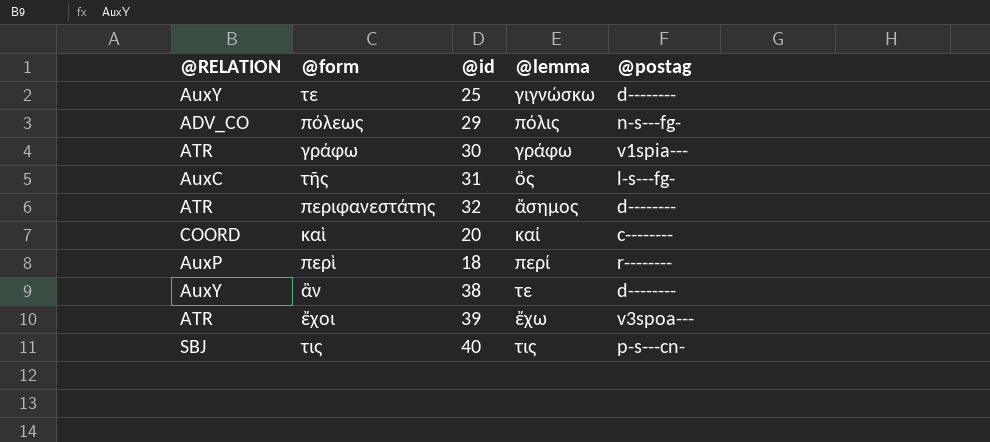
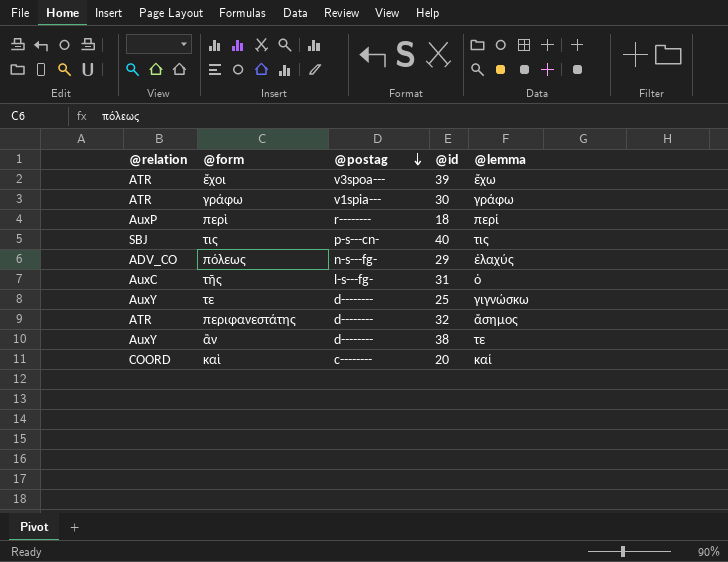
row order: none -> @postag descending
column name: @RELATION -> @relation
column @postag | position: 5 -> 3
πόλεως | @lemma: πόλις -> ἐλαχύς
τῆς | @lemma: ὅς -> ὁ

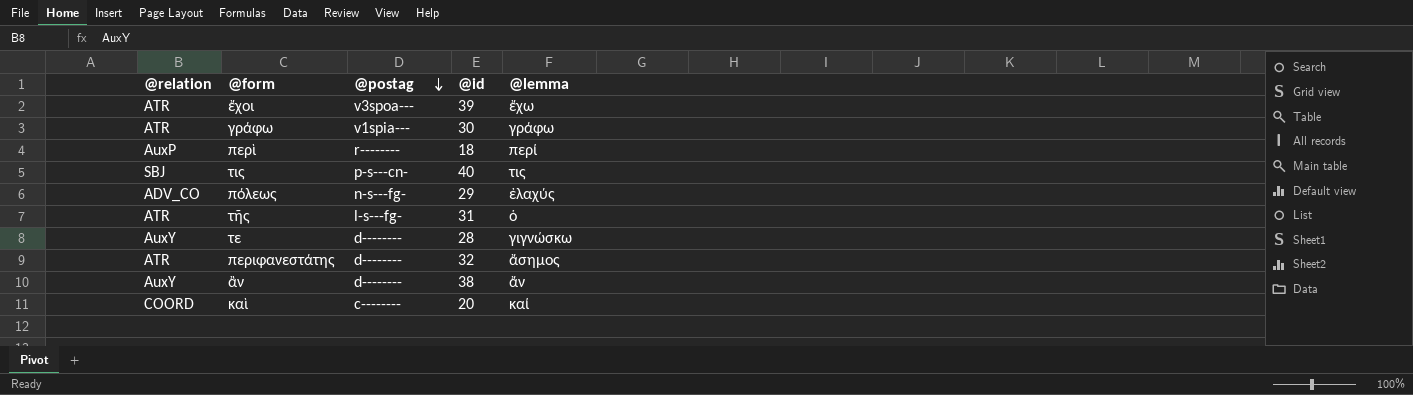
τῆς | @relation: AuxC -> ATR
τε | @id: 25 -> 28
ἂν | @lemma: τε -> ἄν

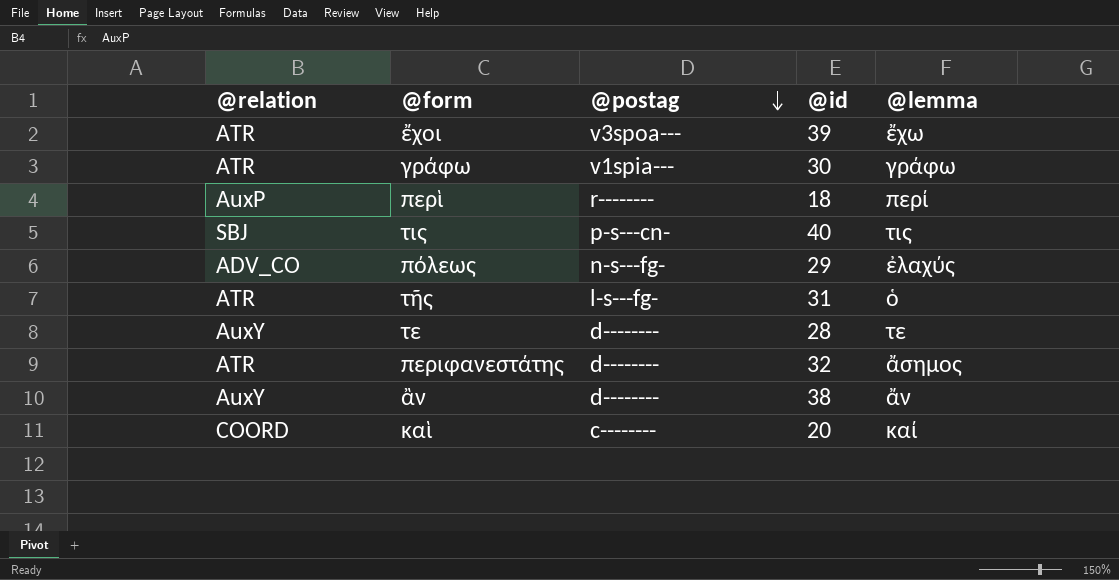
τε | @lemma: γιγνώσκω -> τε

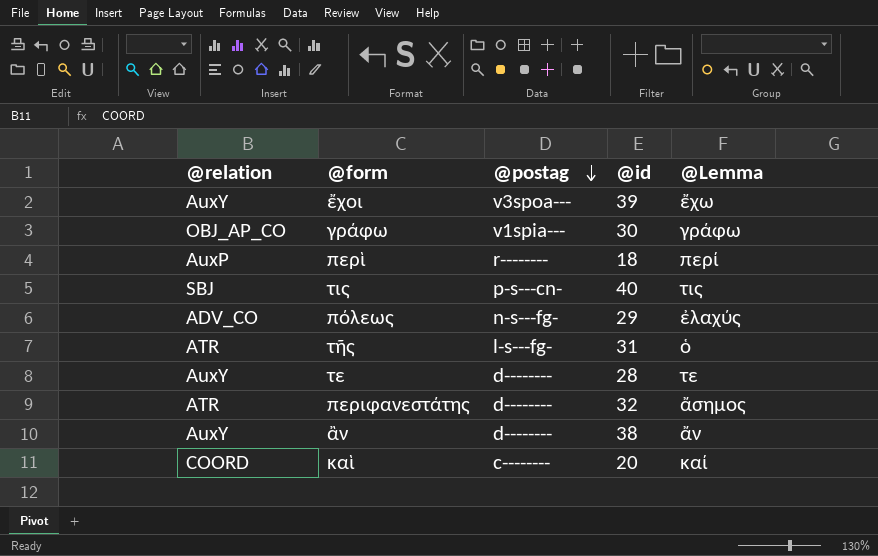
column name: @lemma -> @Lemma
ἔχοι | @relation: ATR -> AuxY
γράφω | @relation: ATR -> OBJ_AP_CO

